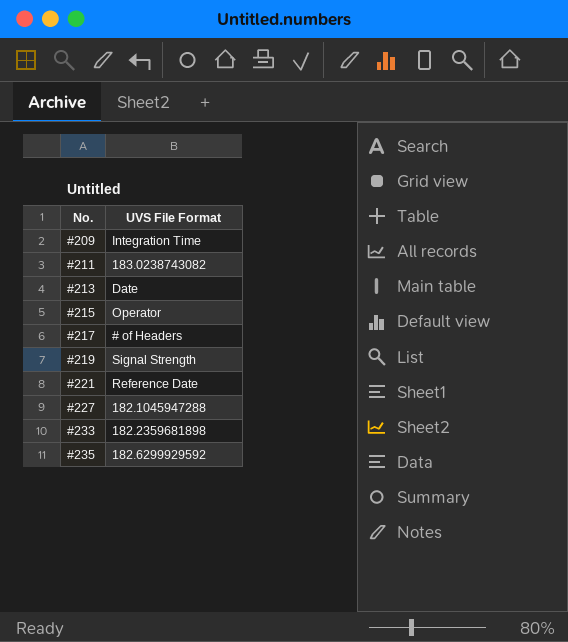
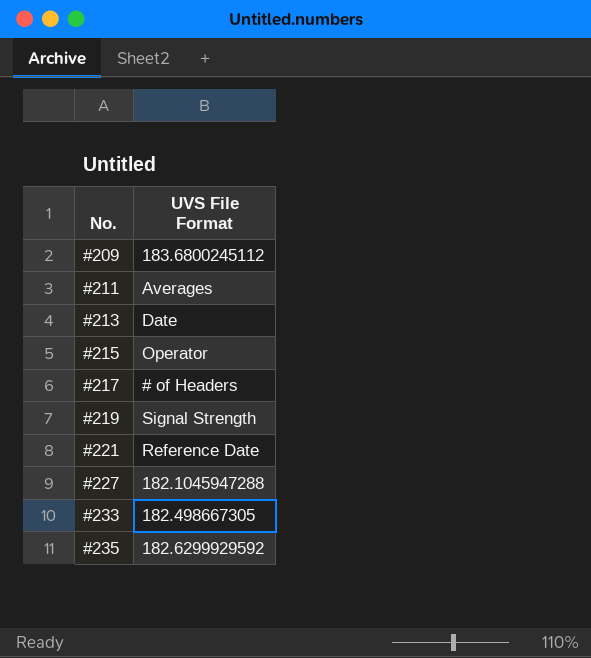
#209 | UVS File Format: Integration Time -> 183.6800245112
#211 | UVS File Format: 183.0238743082 -> Averages
#233 | UVS File Format: 182.2359681898 -> 182.498667305

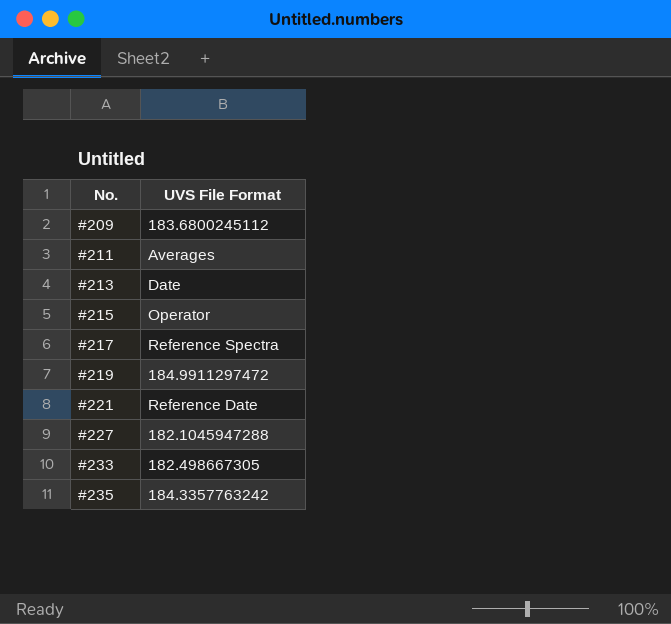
#217 | UVS File Format: # of Headers -> Reference Spectra
#219 | UVS File Format: Signal Strength -> 184.9911297472
#235 | UVS File Format: 182.6299929592 -> 184.3357763242

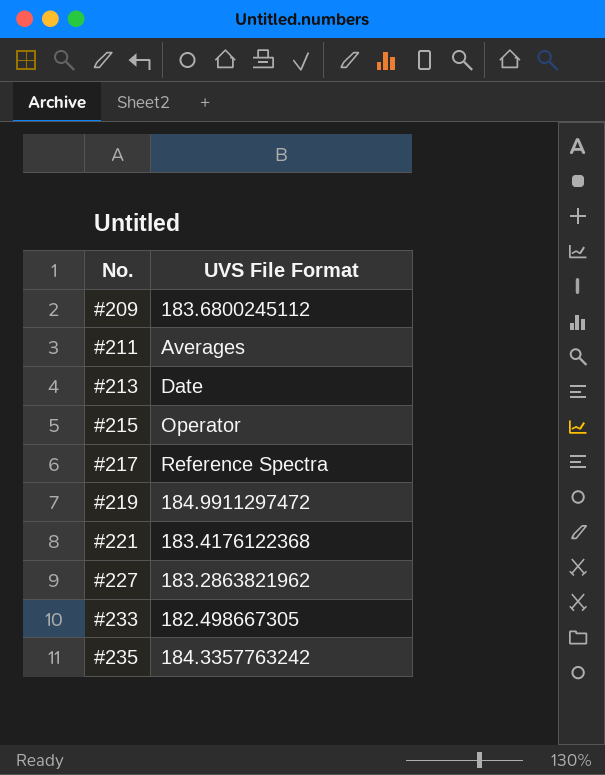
#221 | UVS File Format: Reference Date -> 183.4176122368
#227 | UVS File Format: 182.1045947288 -> 183.2863821962

